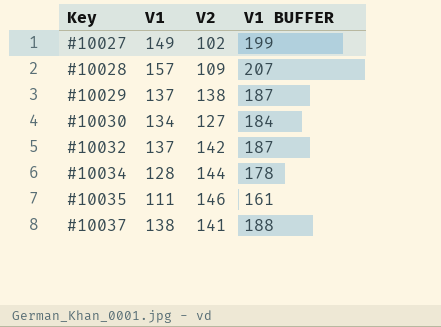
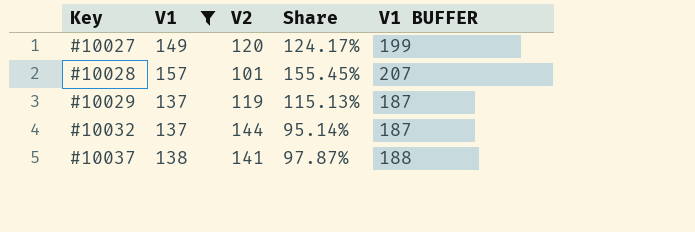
filter: none -> V1 >= 137
column Share | formula: none -> [V1] / [V2]
#10027 | V2: 102 -> 120
#10028 | V2: 109 -> 101
#10029 | V2: 138 -> 119
#10032 | V2: 142 -> 144

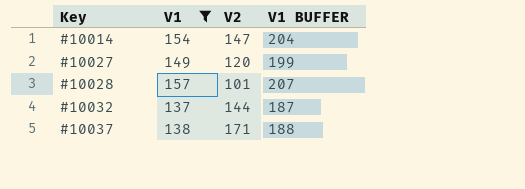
column Share | formula: [V1] / [V2] -> none
row #10029: 137 | 119 | 115.13% | 187 -> none
row #10014: none -> 154 | 147 | 204
#10037 | V2: 141 -> 171

